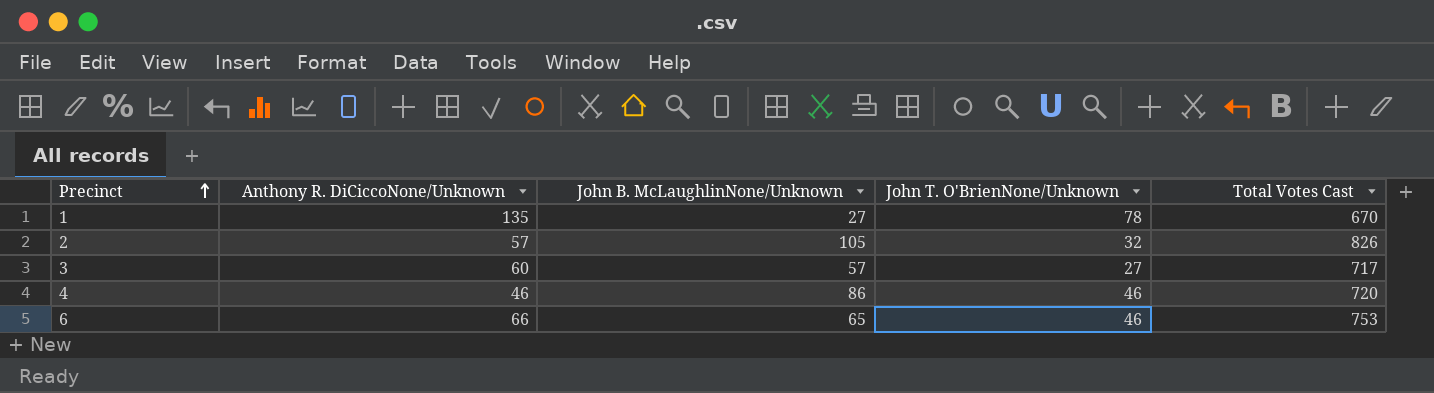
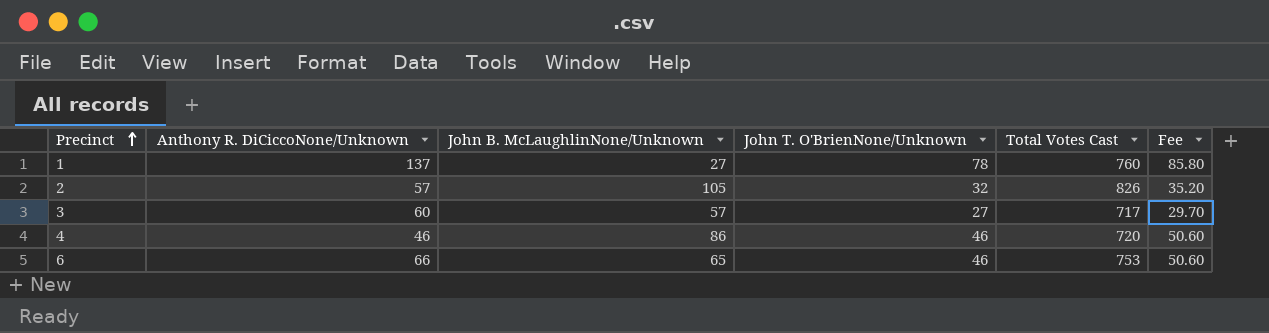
column Fee | formula: none -> [John T. O'BrienNone/Unknown] * 1.1
1 | Anthony R. DiCiccoNone/Unknown: 135 -> 137
1 | Total Votes Cast: 670 -> 760

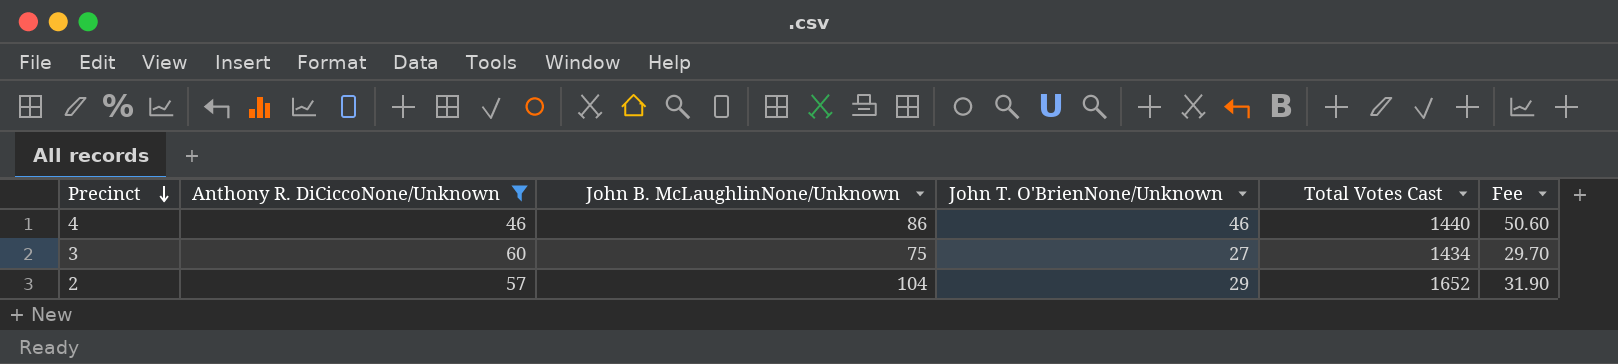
filter: none -> Anthony R. DiCiccoNone/Unknown <= 60
row order: Precinct ascending -> Precinct descending
4 | Total Votes Cast: 720 -> 1440
3 | John B. McLaughlinNone/Unknown: 57 -> 75
3 | Total Votes Cast: 717 -> 1434
2 | John B. McLaughlinNone/Unknown: 105 -> 104
2 | John T. O'BrienNone/Unknown: 32 -> 29
2 | Total Votes Cast: 826 -> 1652
2 | Fee: 35.20 -> 31.90

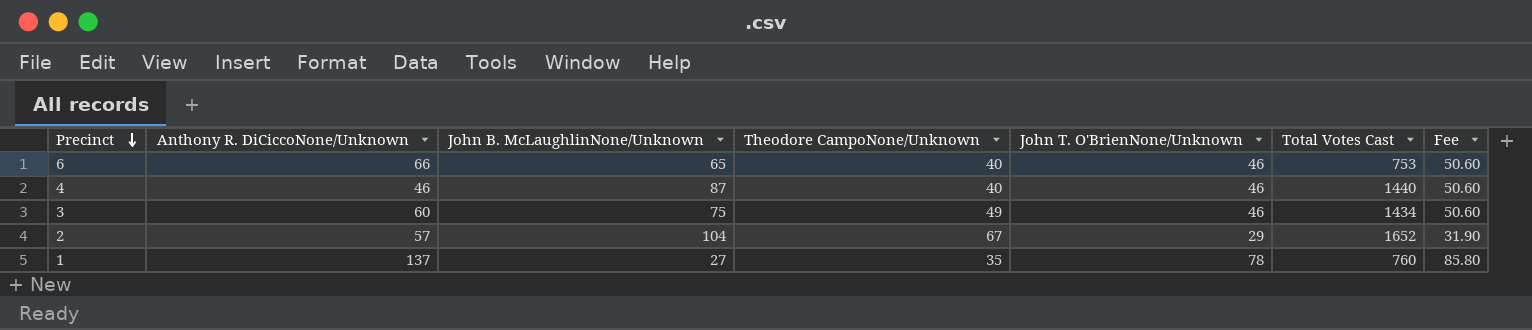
filter: Anthony R. DiCiccoNone/Unknown <= 60 -> none
column Theodore CampoNone/Unknown | position: none -> 4
4 | John B. McLaughlinNone/Unknown: 86 -> 87
3 | John T. O'BrienNone/Unknown: 27 -> 46
3 | Fee: 29.70 -> 50.60

